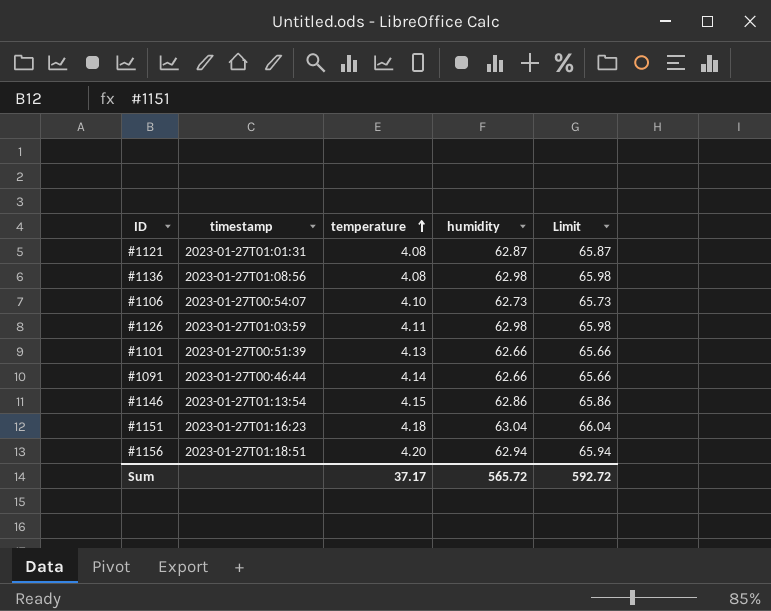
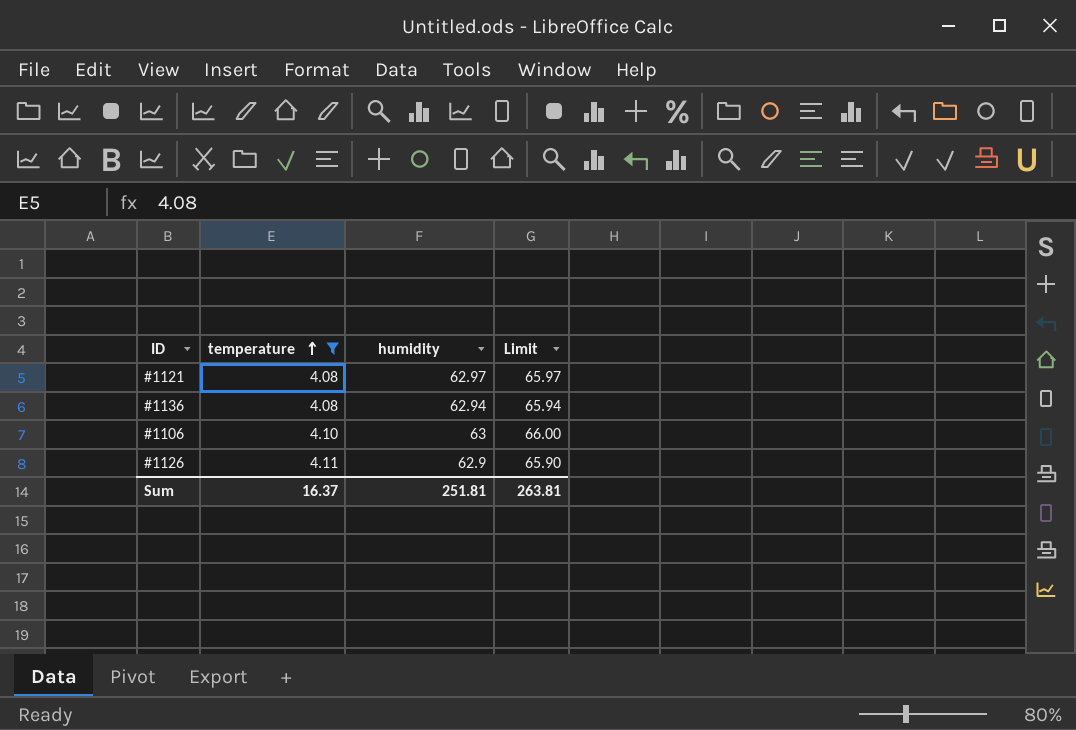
filter: none -> temperature <= 4.11
column timestamp | position: 2 -> none
#1121 | humidity: 62.87 -> 62.97
#1121 | Limit: 65.87 -> 65.97
#1136 | humidity: 62.98 -> 62.94
#1136 | Limit: 65.98 -> 65.94
#1106 | humidity: 62.73 -> 63
#1106 | Limit: 65.73 -> 66.00
#1126 | humidity: 62.98 -> 62.9
#1126 | Limit: 65.98 -> 65.90
Sum | temperature: 37.17 -> 16.37
Sum | humidity: 565.72 -> 251.81
Sum | Limit: 592.72 -> 263.81

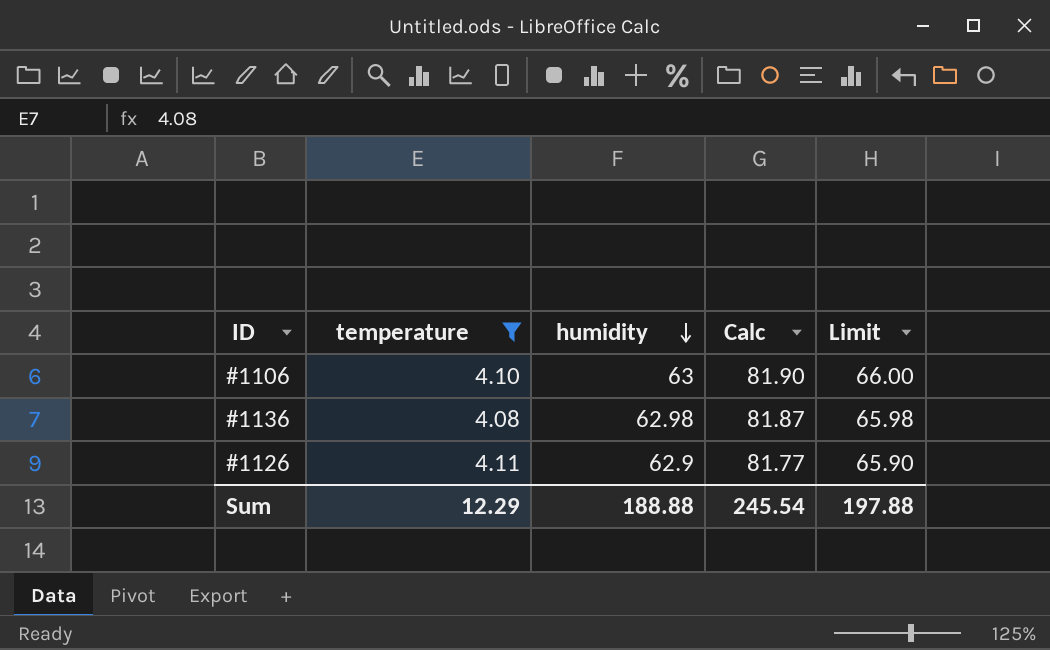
row order: temperature ascending -> humidity descending
column Calc | formula: none -> [humidity] * 1.3
row #1121: 4.08 | 62.97 | 65.97 -> none
#1136 | humidity: 62.94 -> 62.98
#1136 | Limit: 65.94 -> 65.98
Sum | temperature: 16.37 -> 12.29
Sum | humidity: 251.81 -> 188.88
Sum | Limit: 263.81 -> 197.88

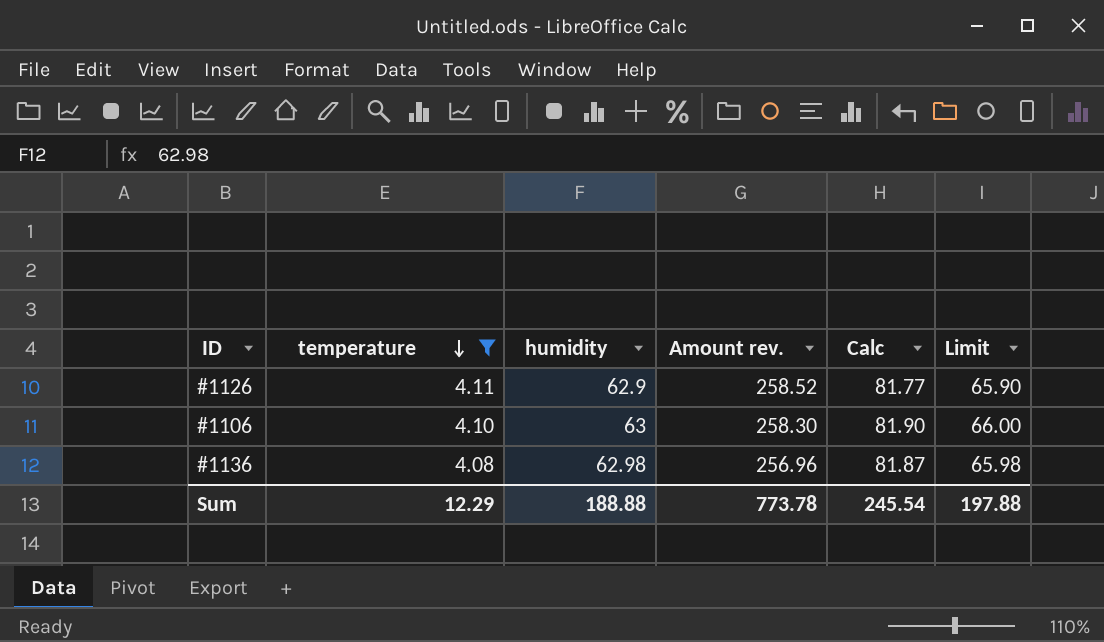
row order: humidity descending -> temperature descending
column Amount rev. | formula: none -> [temperature] * [humidity]

